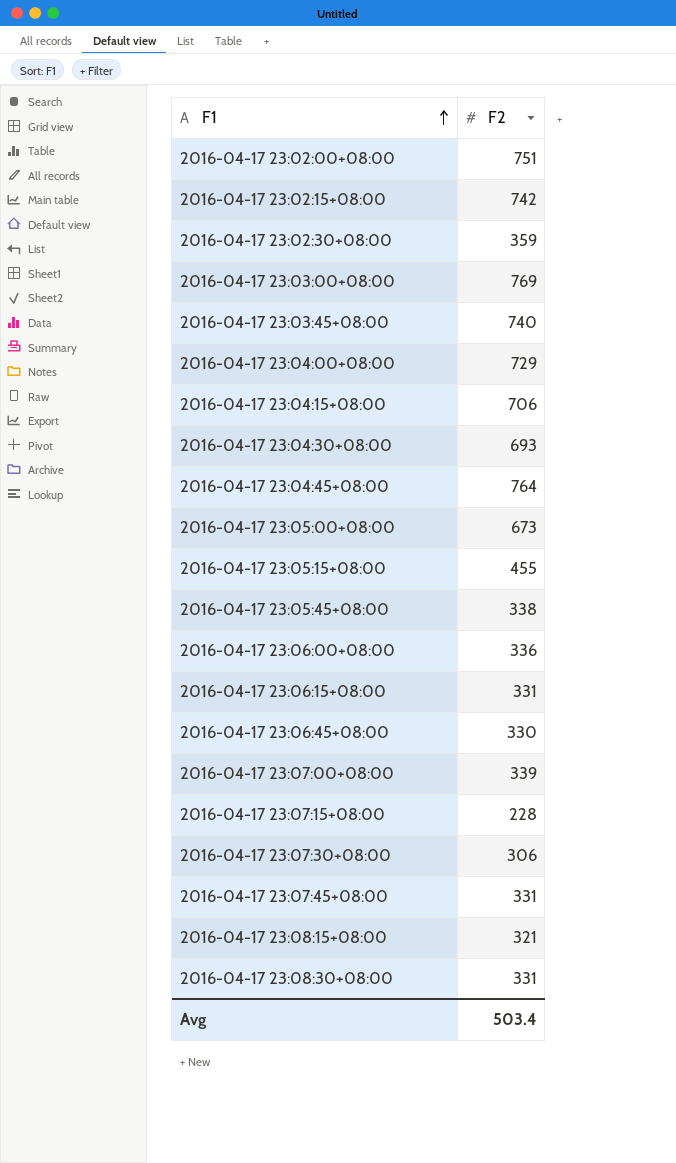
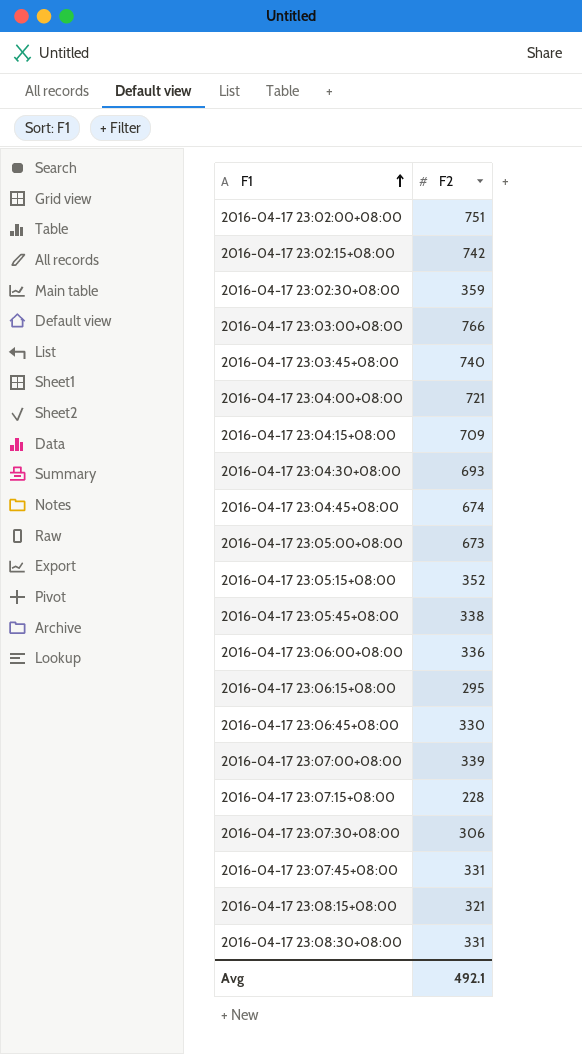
2016-04-17 23:03:00+08:00 | F2: 769 -> 766
2016-04-17 23:04:00+08:00 | F2: 729 -> 721
2016-04-17 23:04:15+08:00 | F2: 706 -> 709
2016-04-17 23:04:45+08:00 | F2: 764 -> 674
2016-04-17 23:05:15+08:00 | F2: 455 -> 352
2016-04-17 23:06:15+08:00 | F2: 331 -> 295
Avg | F2: 503.4 -> 492.1

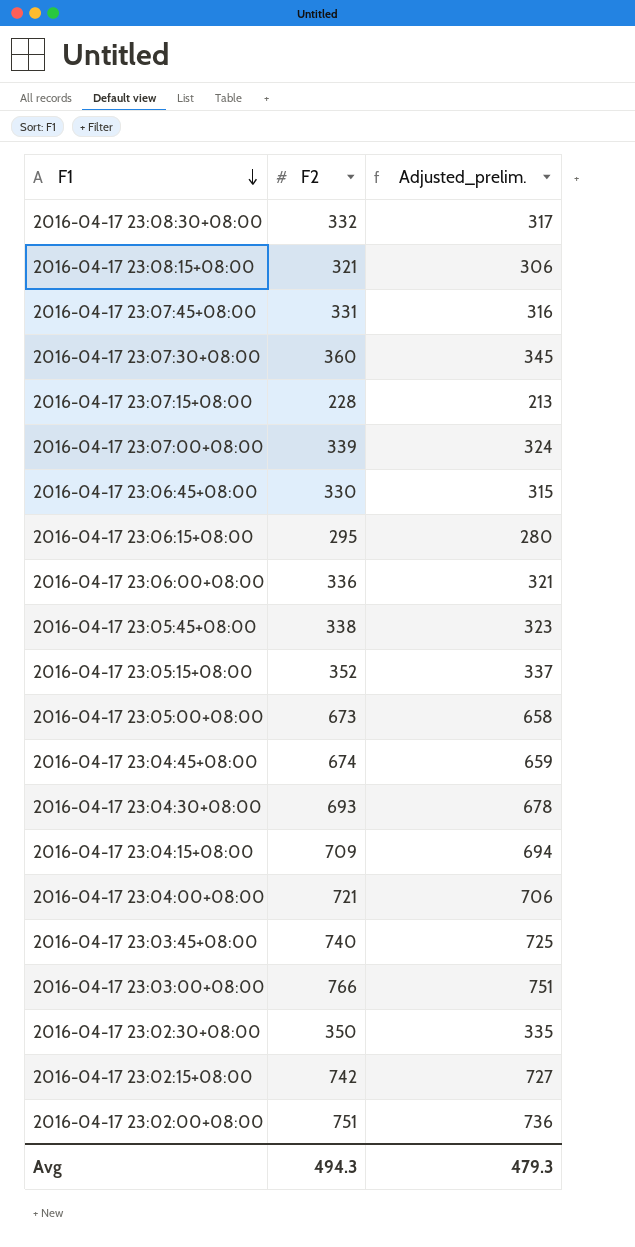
row order: F1 ascending -> F1 descending
column Adjusted_prelim. | formula: none -> [F2] - 15
2016-04-17 23:08:30+08:00 | F2: 331 -> 332
2016-04-17 23:07:30+08:00 | F2: 306 -> 360
2016-04-17 23:02:30+08:00 | F2: 359 -> 350
Avg | F2: 492.1 -> 494.3

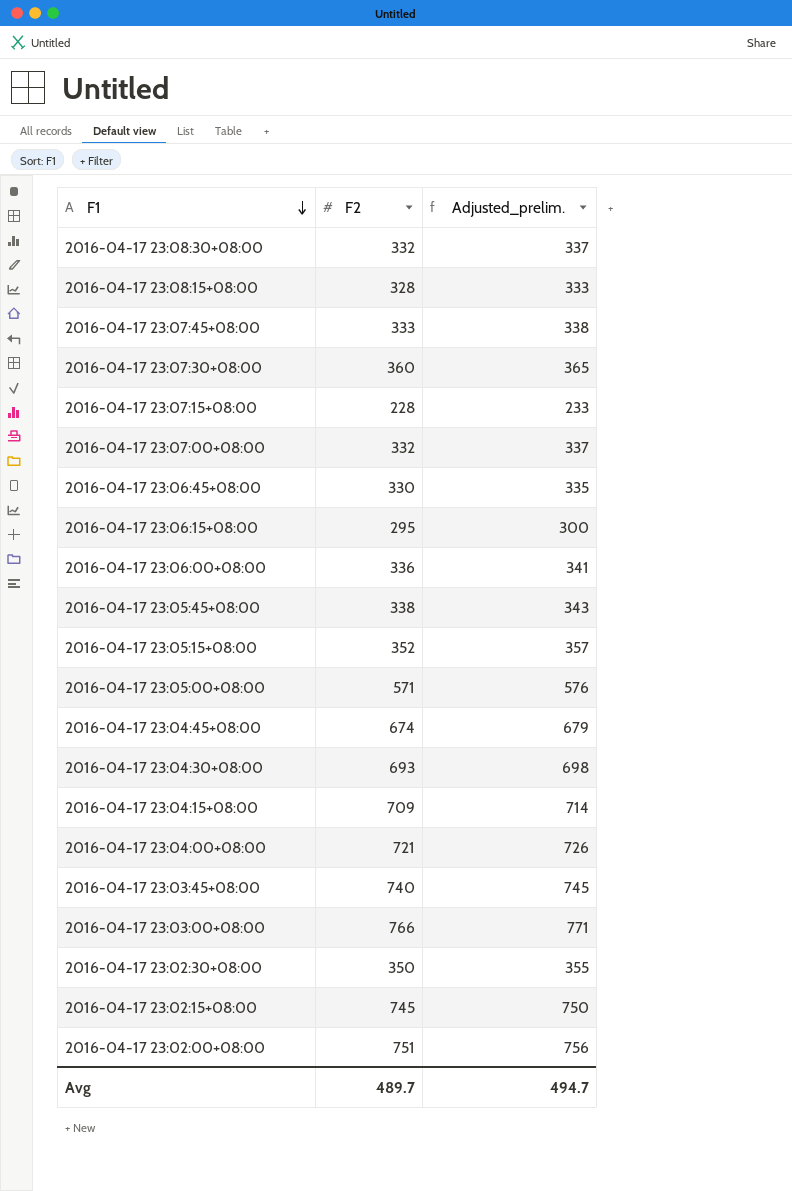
column Adjusted_prelim. | formula: [F2] - 15 -> [F2] + 5
2016-04-17 23:08:15+08:00 | F2: 321 -> 328
2016-04-17 23:07:45+08:00 | F2: 331 -> 333
2016-04-17 23:07:00+08:00 | F2: 339 -> 332
2016-04-17 23:05:00+08:00 | F2: 673 -> 571
2016-04-17 23:02:15+08:00 | F2: 742 -> 745
Avg | F2: 494.3 -> 489.7
Avg | Adjusted_prelim.: 479.3 -> 494.7

